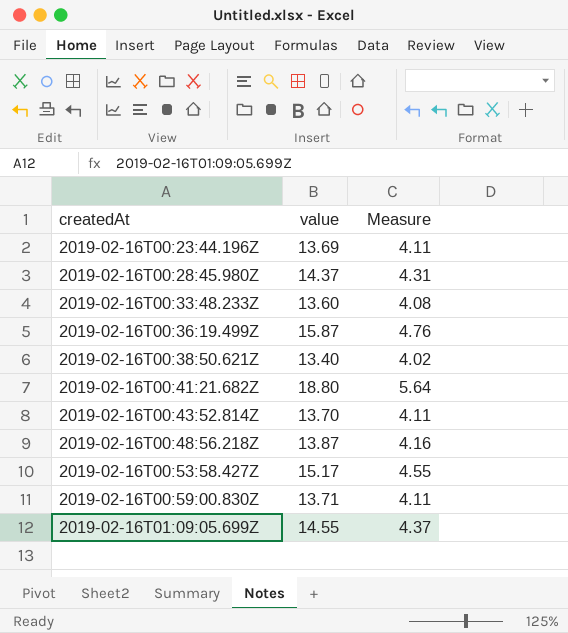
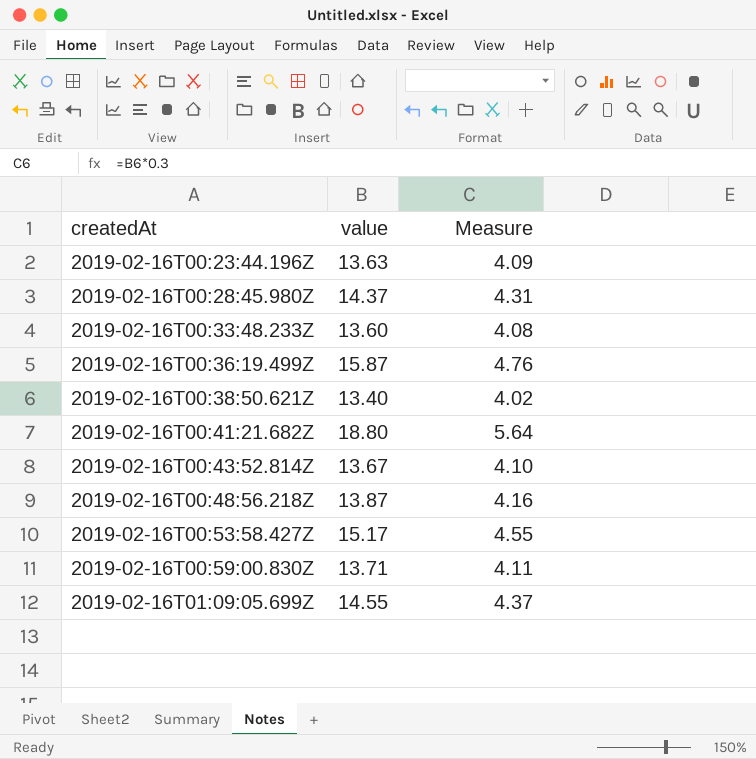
2019-02-16T00:23:44.196Z | value: 13.69 -> 13.63
2019-02-16T00:23:44.196Z | Measure: 4.11 -> 4.09
2019-02-16T00:43:52.814Z | value: 13.70 -> 13.67
2019-02-16T00:43:52.814Z | Measure: 4.11 -> 4.10

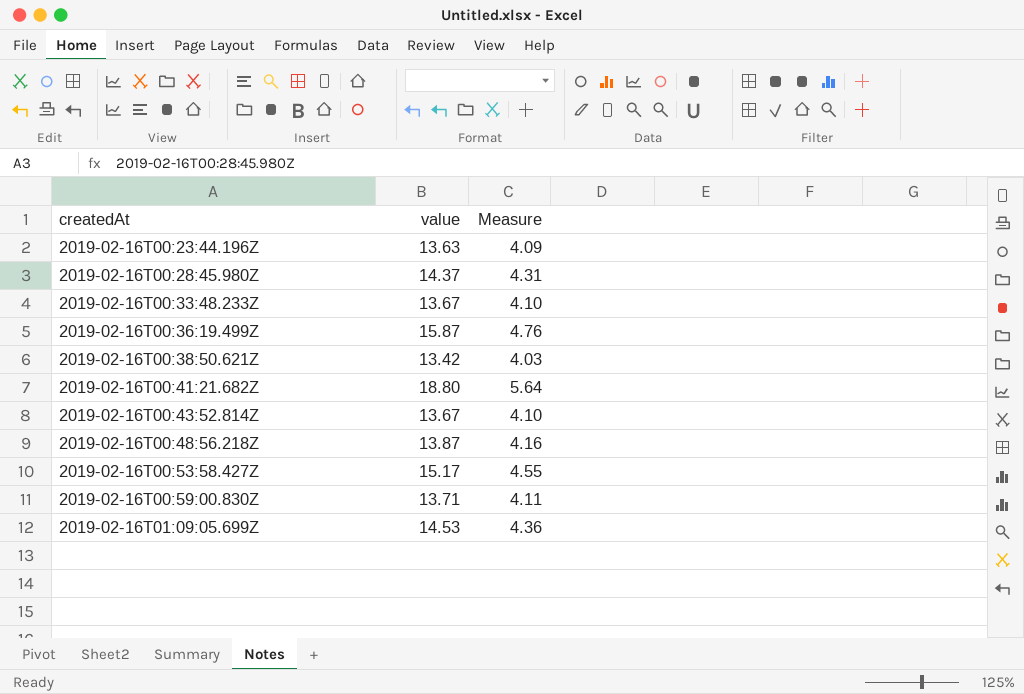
2019-02-16T00:33:48.233Z | value: 13.60 -> 13.67
2019-02-16T00:33:48.233Z | Measure: 4.08 -> 4.10
2019-02-16T00:38:50.621Z | value: 13.40 -> 13.42
2019-02-16T00:38:50.621Z | Measure: 4.02 -> 4.03
2019-02-16T01:09:05.699Z | value: 14.55 -> 14.53
2019-02-16T01:09:05.699Z | Measure: 4.37 -> 4.36

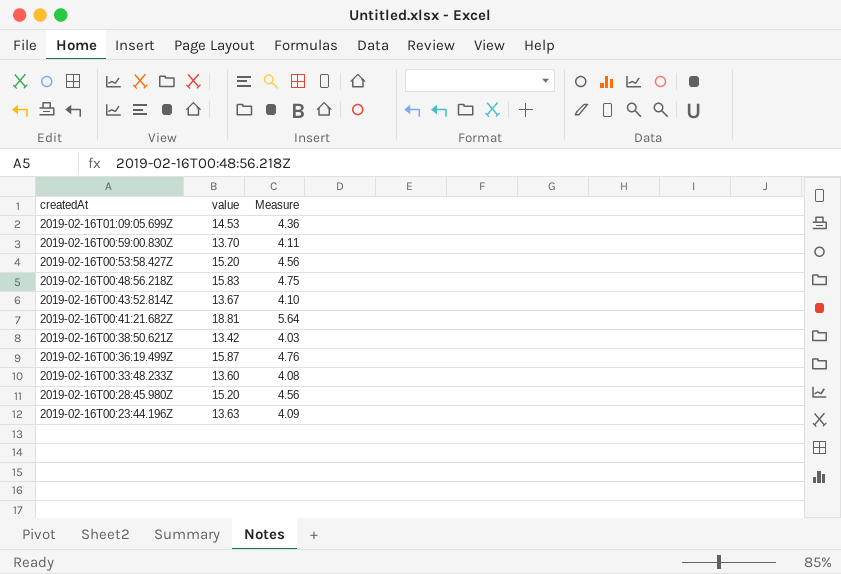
row order: createdAt ascending -> createdAt descending
2019-02-16T00:59:00.830Z | value: 13.71 -> 13.70
2019-02-16T00:53:58.427Z | value: 15.17 -> 15.20
2019-02-16T00:53:58.427Z | Measure: 4.55 -> 4.56
2019-02-16T00:48:56.218Z | value: 13.87 -> 15.83
2019-02-16T00:48:56.218Z | Measure: 4.16 -> 4.75
2019-02-16T00:41:21.682Z | value: 18.80 -> 18.81
2019-02-16T00:33:48.233Z | value: 13.67 -> 13.60
2019-02-16T00:33:48.233Z | Measure: 4.10 -> 4.08
2019-02-16T00:28:45.980Z | value: 14.37 -> 15.20
2019-02-16T00:28:45.980Z | Measure: 4.31 -> 4.56

